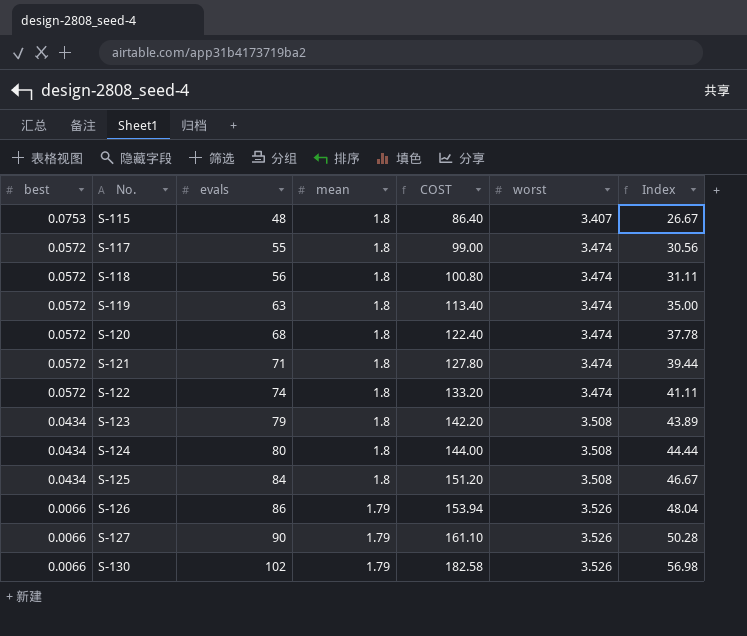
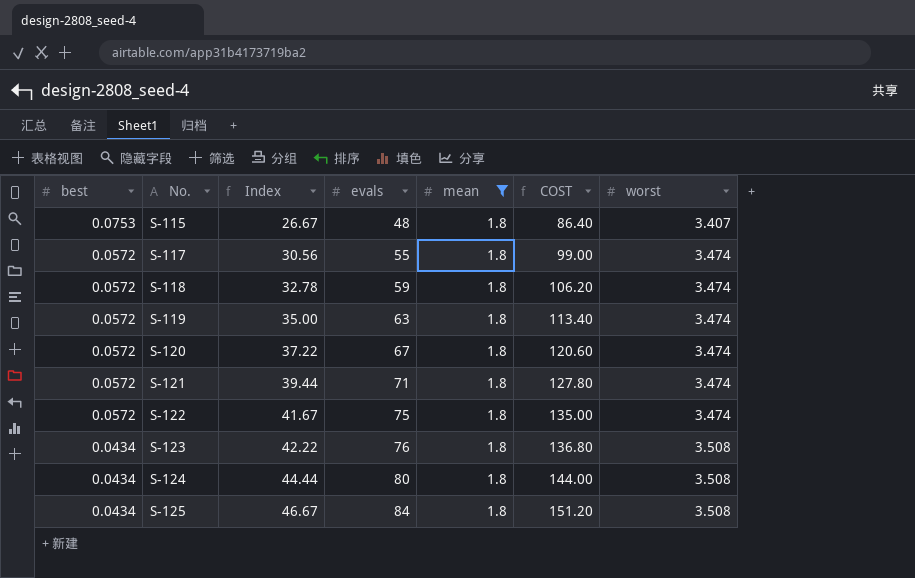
filter: none -> mean = 1.8
column Index | position: 7 -> 3
S-118 | Index: 31.11 -> 32.78
S-118 | evals: 56 -> 59
S-118 | COST: 100.80 -> 106.20
S-120 | Index: 37.78 -> 37.22
S-120 | evals: 68 -> 67
S-120 | COST: 122.40 -> 120.60
S-122 | Index: 41.11 -> 41.67
S-122 | evals: 74 -> 75
S-122 | COST: 133.20 -> 135.00
S-123 | Index: 43.89 -> 42.22
S-123 | evals: 79 -> 76
S-123 | COST: 142.20 -> 136.80

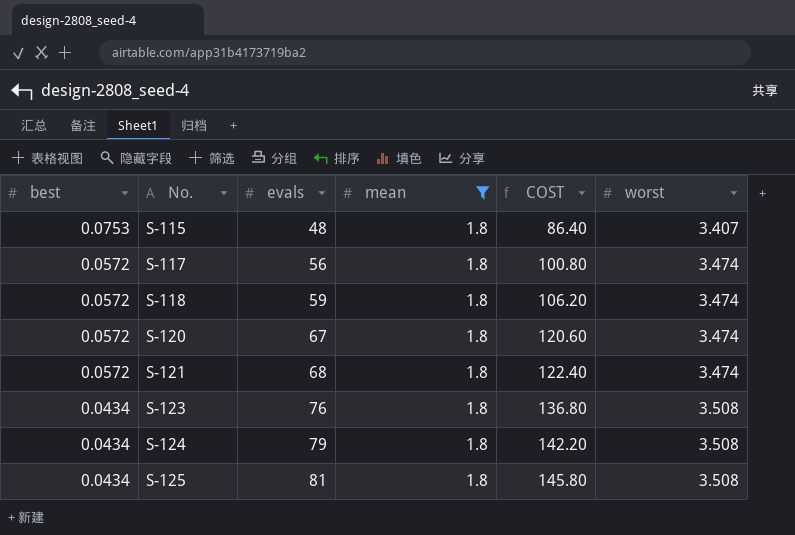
column Index | formula: [evals] / [mean] -> none
row S-119: 0.0572 | 35.00 | 63 | 1.8 | 113.40 | 3.474 -> none
row S-122: 0.0572 | 41.67 | 75 | 1.8 | 135.00 | 3.474 -> none
S-117 | evals: 55 -> 56
S-117 | COST: 99.00 -> 100.80
S-121 | evals: 71 -> 68
S-121 | COST: 127.80 -> 122.40
S-124 | evals: 80 -> 79
S-124 | COST: 144.00 -> 142.20
S-125 | evals: 84 -> 81
S-125 | COST: 151.20 -> 145.80

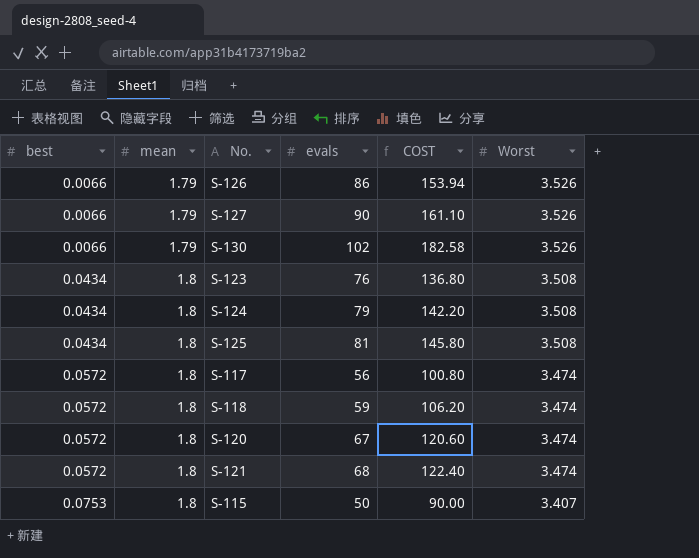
filter: mean = 1.8 -> none
row order: best descending -> best ascending
column mean | position: 4 -> 2
column name: worst -> Worst
S-115 | evals: 48 -> 50
S-115 | COST: 86.40 -> 90.00

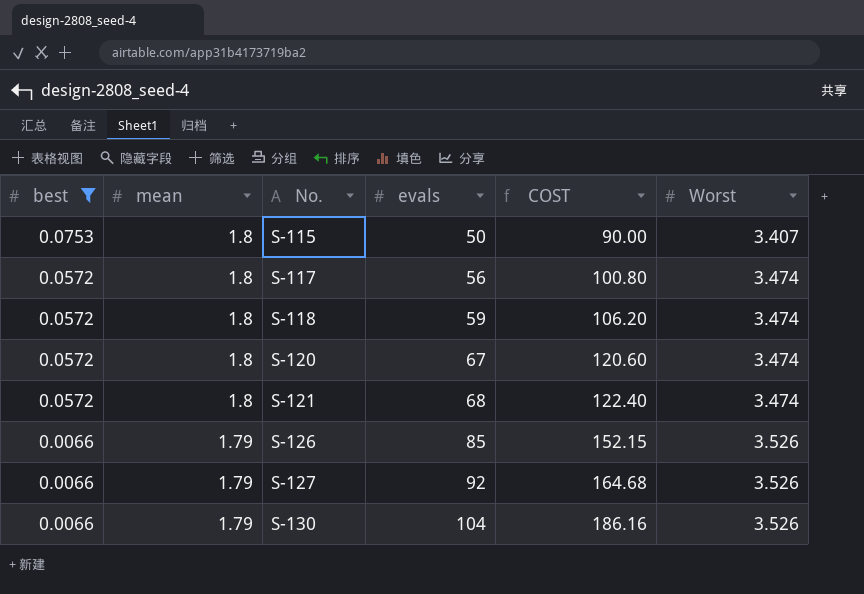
filter: none -> best != 0.0434
row order: best ascending -> best descending
S-126 | evals: 86 -> 85
S-126 | COST: 153.94 -> 152.15
S-127 | evals: 90 -> 92
S-127 | COST: 161.10 -> 164.68
S-130 | evals: 102 -> 104
S-130 | COST: 182.58 -> 186.16

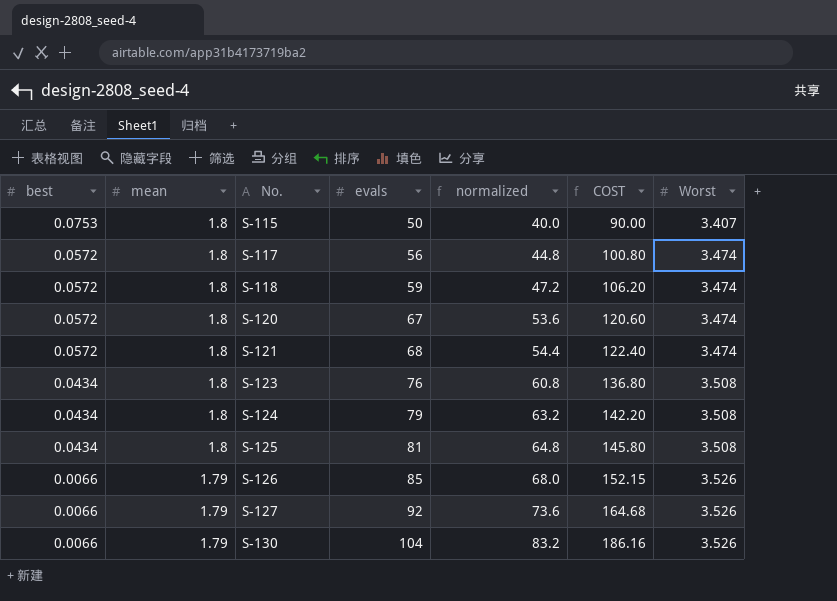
filter: best != 0.0434 -> none
column normalized | formula: none -> [evals] * 0.8

